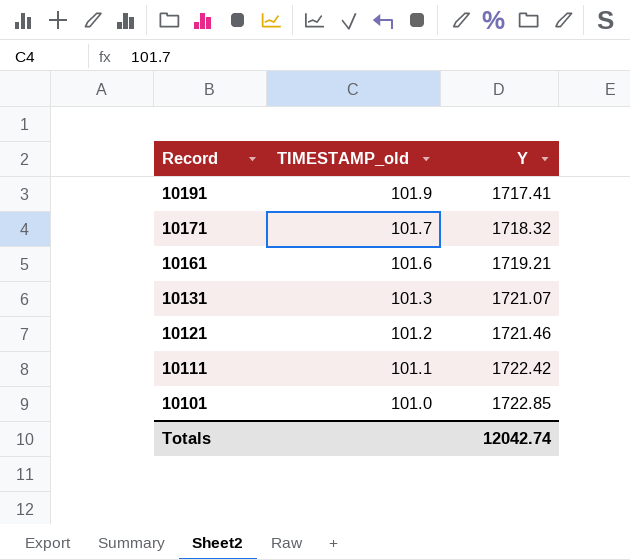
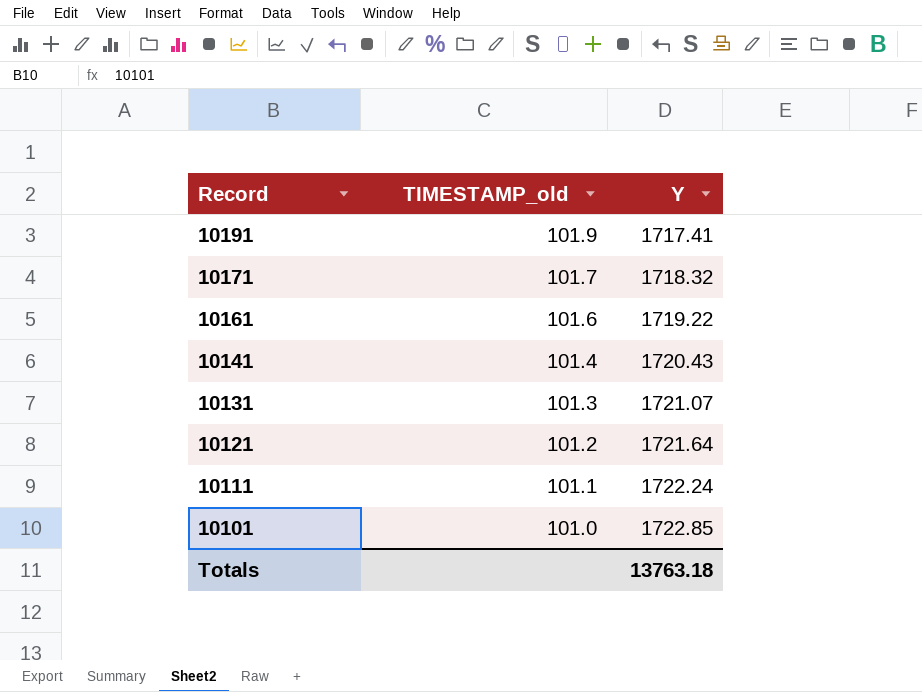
10161 | Y: 1719.21 -> 1719.22
row 10141: none -> 101.4 | 1720.43
10121 | Y: 1721.46 -> 1721.64
10111 | Y: 1722.42 -> 1722.24
Totals | Y: 12042.74 -> 13763.18

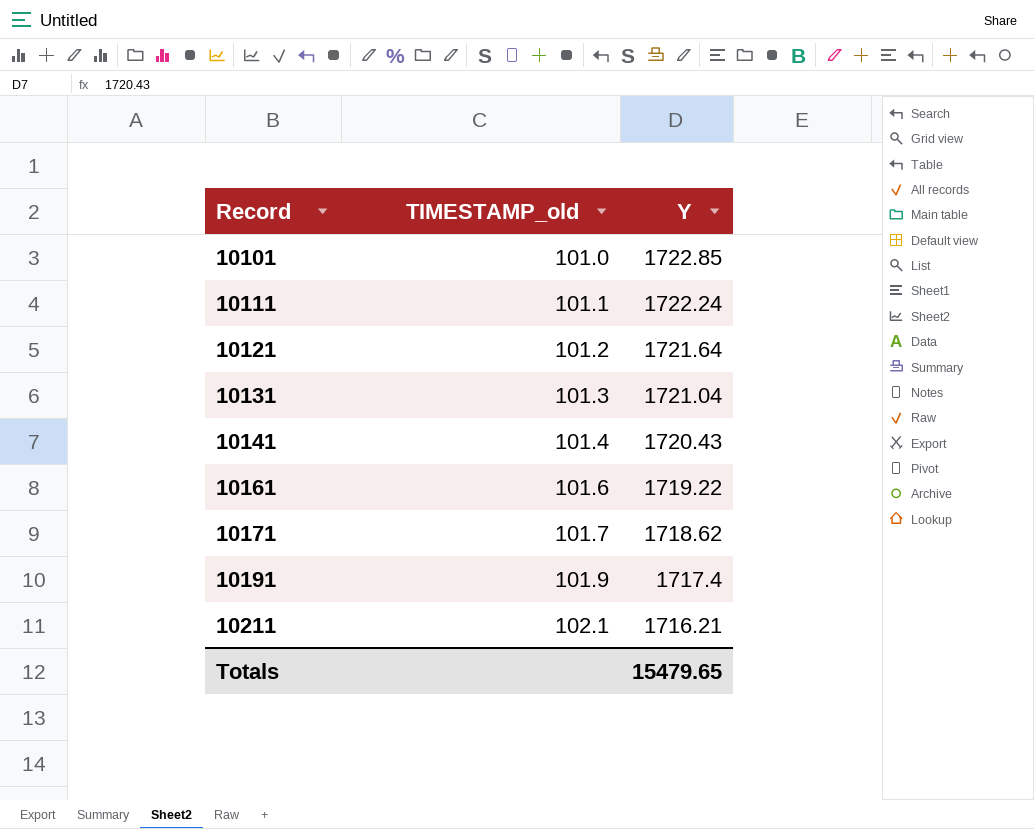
row order: Record descending -> Record ascending
10131 | Y: 1721.07 -> 1721.04
10171 | Y: 1718.32 -> 1718.62
10191 | Y: 1717.41 -> 1717.4
row 10211: none -> 102.1 | 1716.21
Totals | Y: 13763.18 -> 15479.65

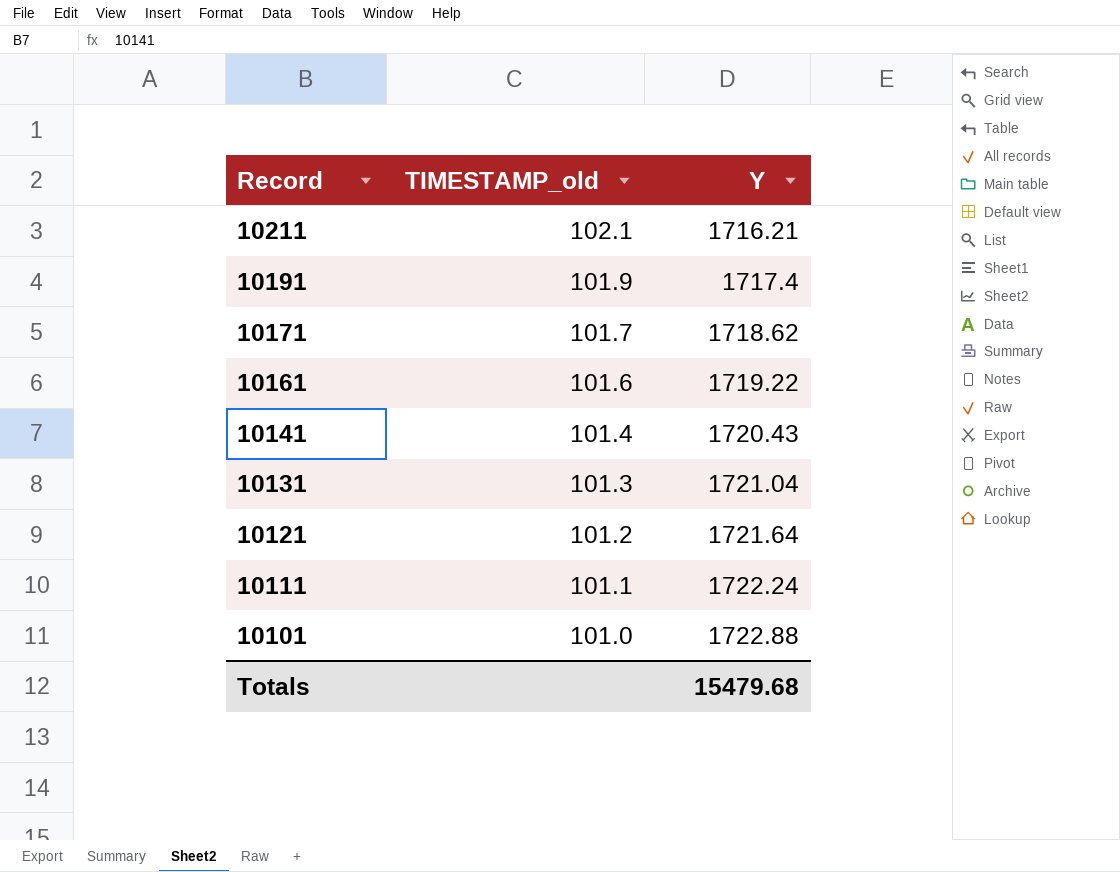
row order: Record ascending -> Record descending
10101 | Y: 1722.85 -> 1722.88
Totals | Y: 15479.65 -> 15479.68

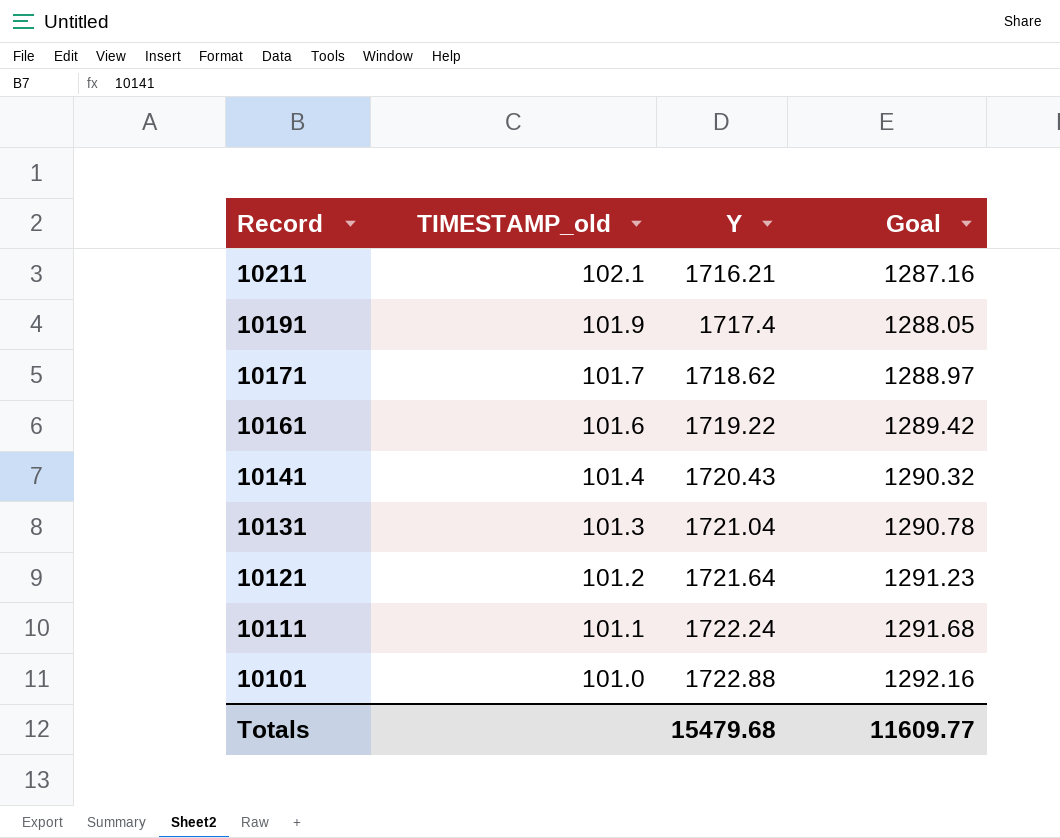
column Goal | formula: none -> [Y] * 0.75

